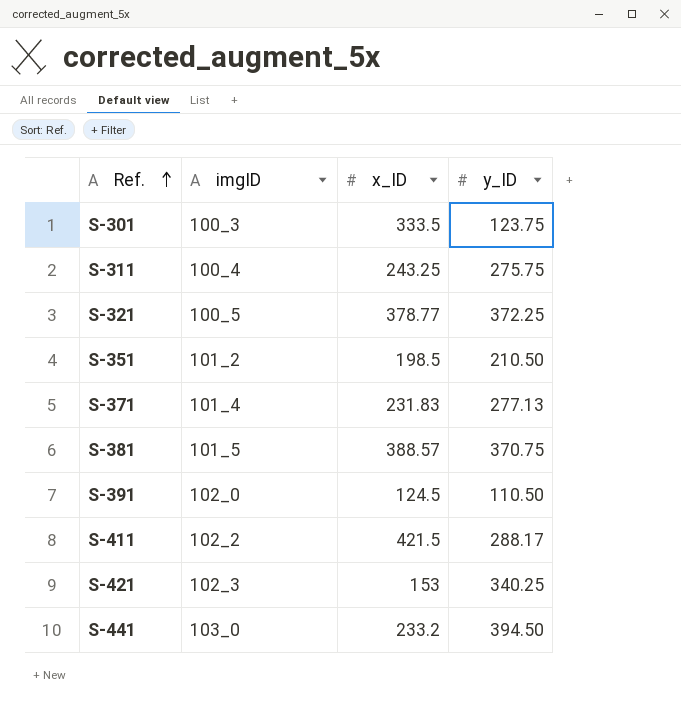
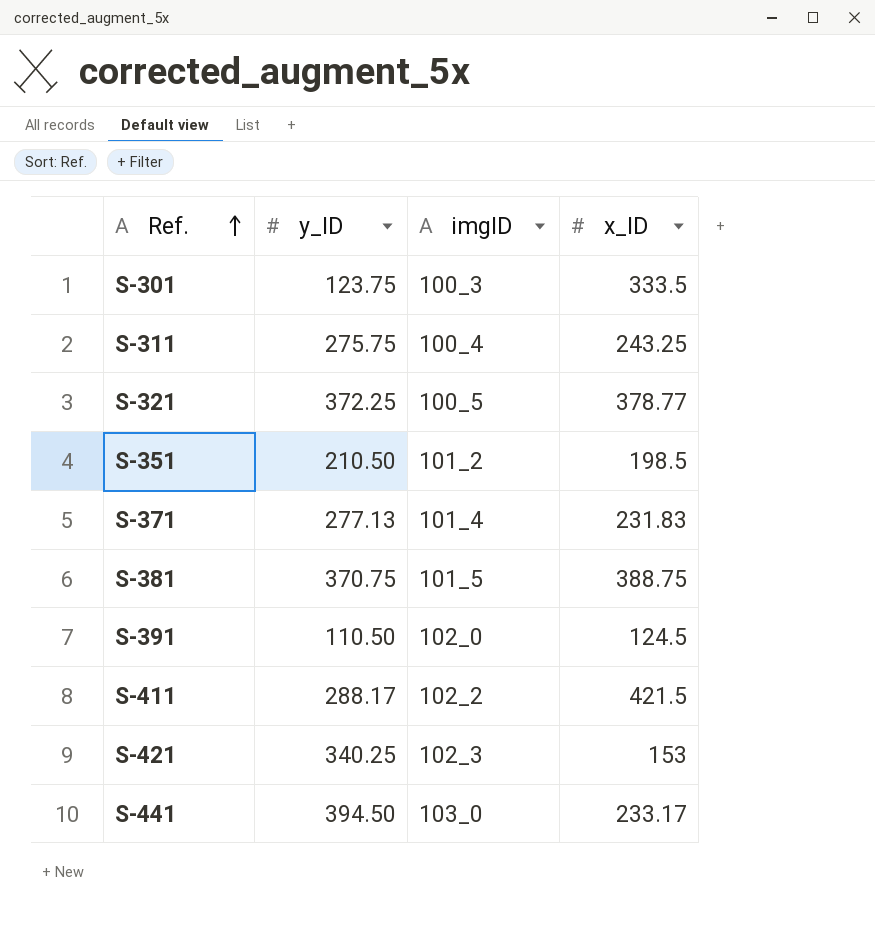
column y_ID | position: 4 -> 2
S-381 | x_ID: 388.57 -> 388.75
S-441 | x_ID: 233.2 -> 233.17

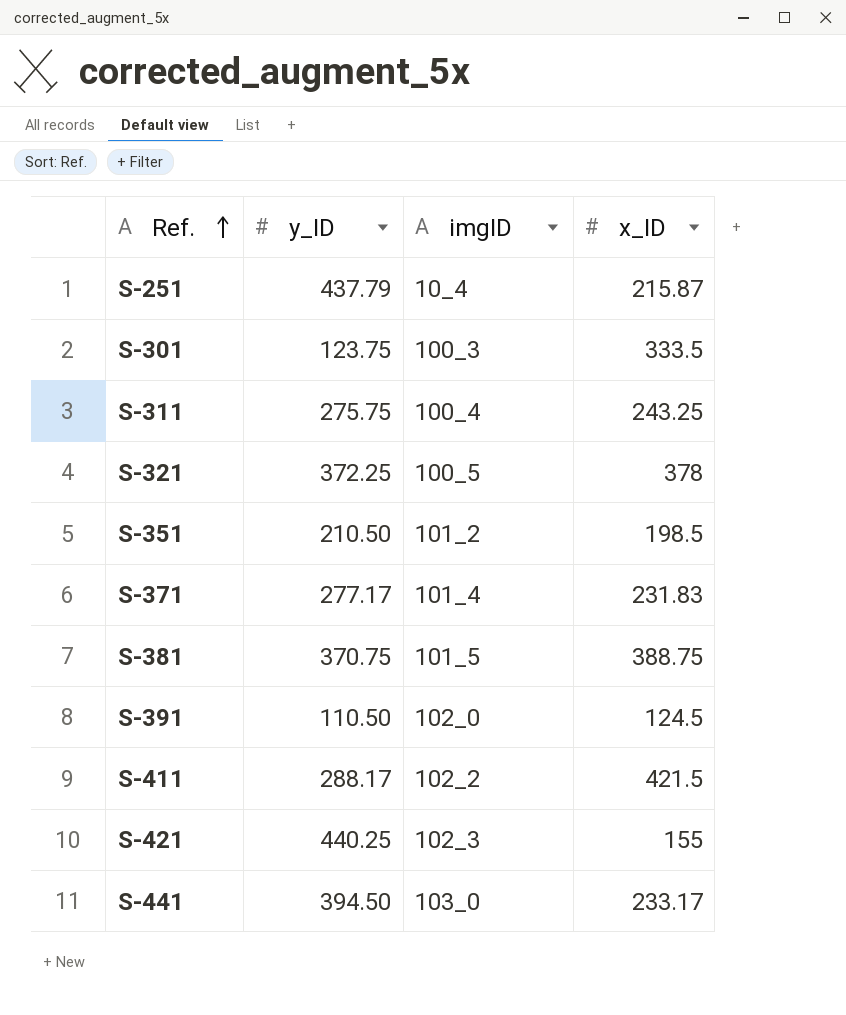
row S-251: none -> 437.79 | 10_4 | 215.87
S-321 | x_ID: 378.77 -> 378
S-371 | y_ID: 277.13 -> 277.17
S-421 | y_ID: 340.25 -> 440.25
S-421 | x_ID: 153 -> 155

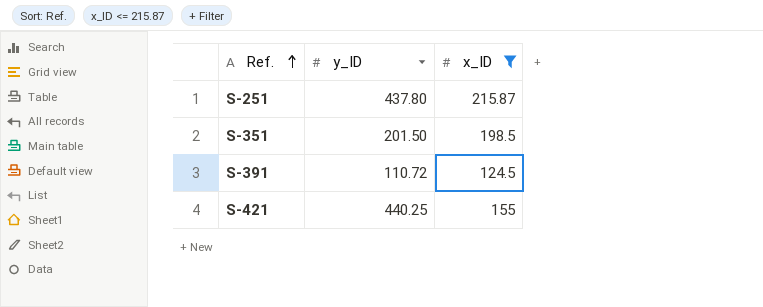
filter: none -> x_ID <= 215.87
column imgID | position: 3 -> none
S-251 | y_ID: 437.79 -> 437.80
S-351 | y_ID: 210.50 -> 201.50
S-391 | y_ID: 110.50 -> 110.72

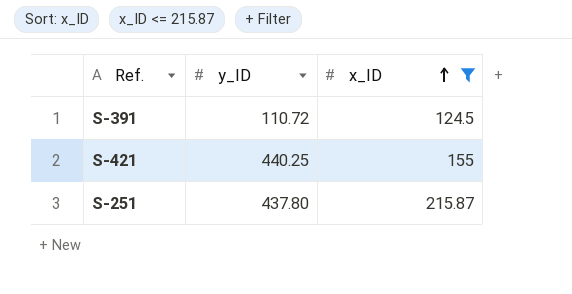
row order: Ref. ascending -> x_ID ascending
row S-351: 201.50 | 198.5 -> none

